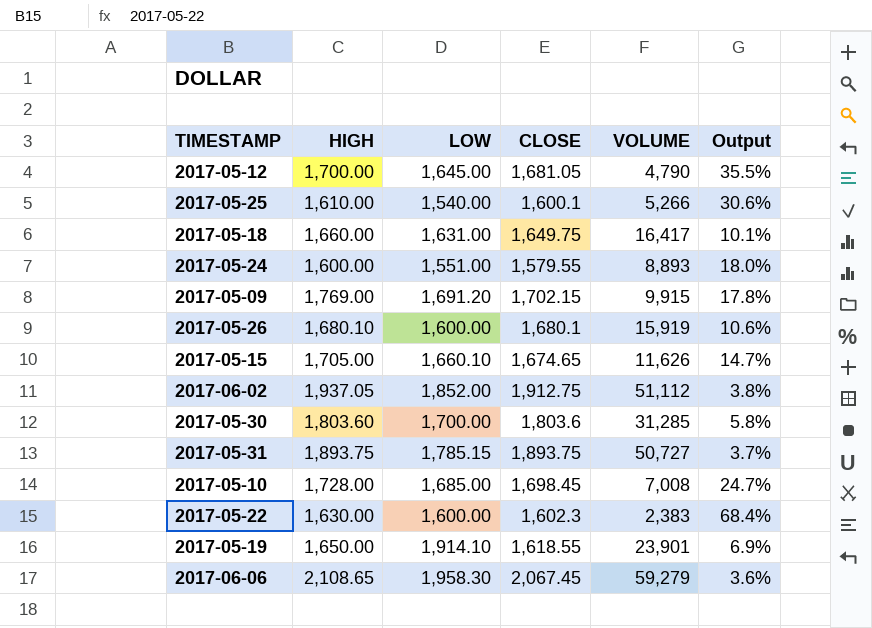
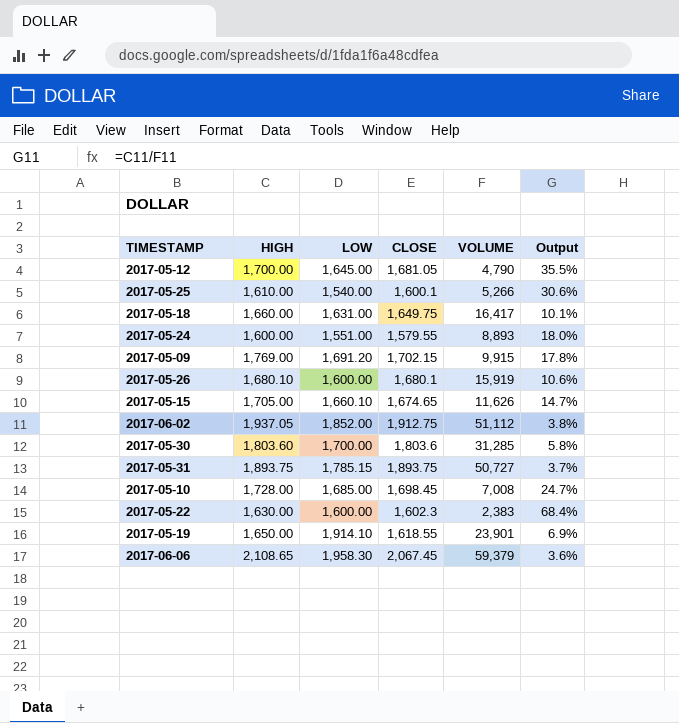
2017-06-06 | VOLUME: 59,279 -> 59,379

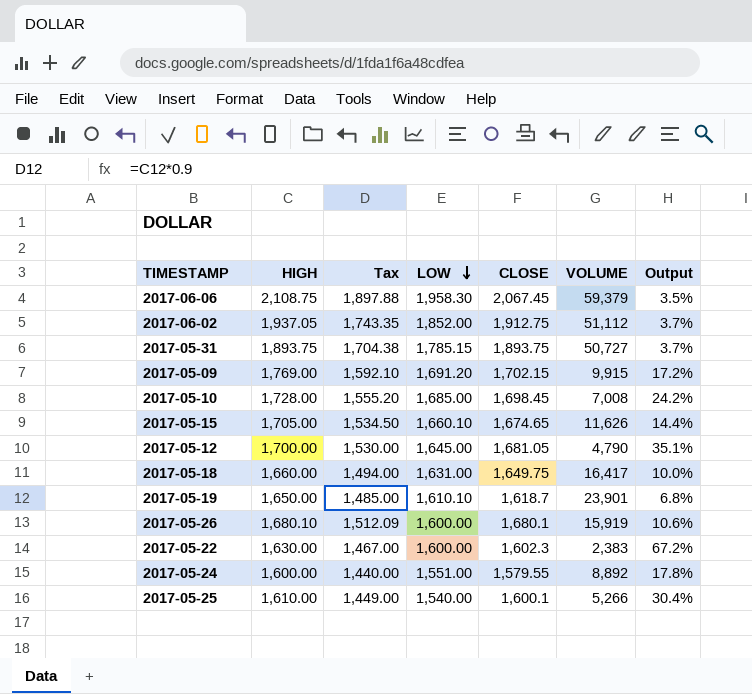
row order: none -> LOW descending
column Tax | formula: none -> [HIGH] * 0.9
column Output | formula: [HIGH] / [VOLUME] -> [CLOSE] / [VOLUME]
row 2017-05-30: 1,803.60 | 1,700.00 | 1,803.6 | 31,285 | 5.8% -> none
2017-06-06 | HIGH: 2,108.65 -> 2,108.75
2017-05-19 | LOW: 1,914.10 -> 1,610.10
2017-05-19 | CLOSE: 1,618.55 -> 1,618.7
2017-05-24 | VOLUME: 8,893 -> 8,892

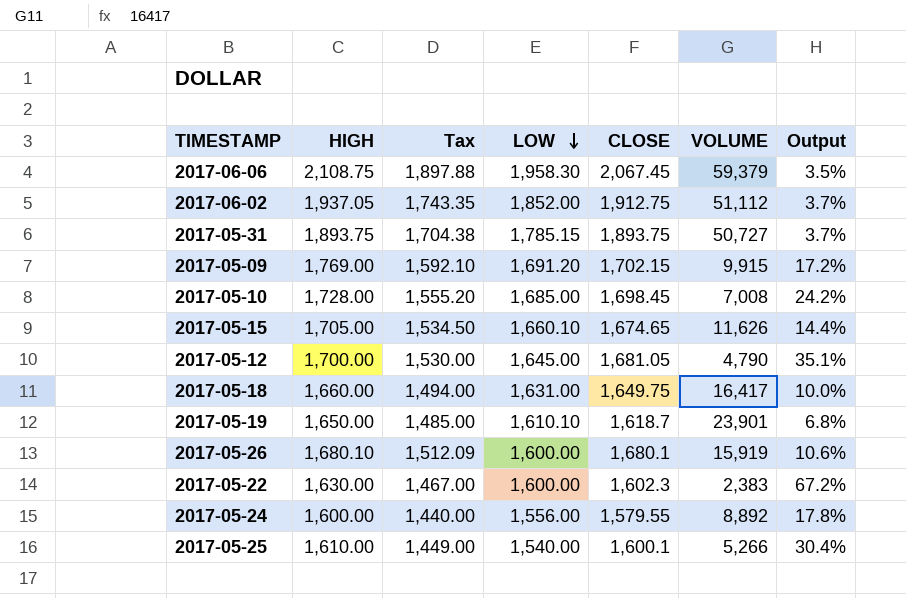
2017-05-24 | LOW: 1,551.00 -> 1,556.00

